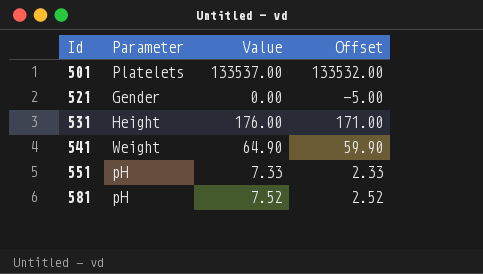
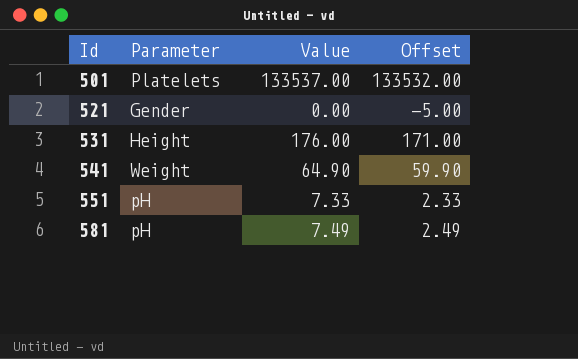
581 | Value: 7.52 -> 7.49
581 | Offset: 2.52 -> 2.49

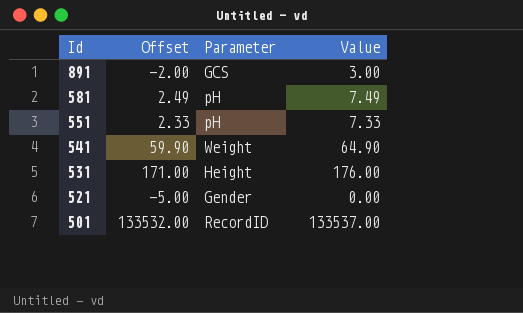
row order: Id ascending -> Id descending
column Offset | position: 4 -> 2
row 891: none -> -2.00 | GCS | 3.00
501 | Parameter: Platelets -> RecordID

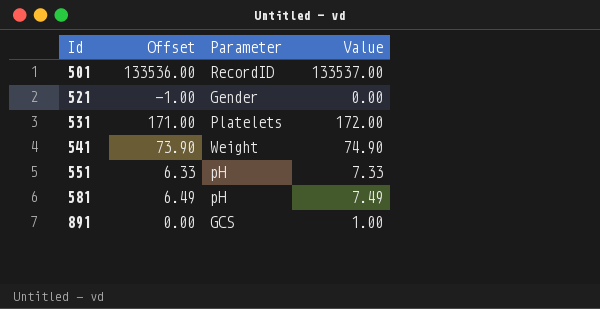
row order: Id descending -> Id ascending
column Offset | formula: [Value] - 5 -> [Value] - 1
531 | Parameter: Height -> Platelets
531 | Value: 176.00 -> 172.00
541 | Value: 64.90 -> 74.90
891 | Value: 3.00 -> 1.00

